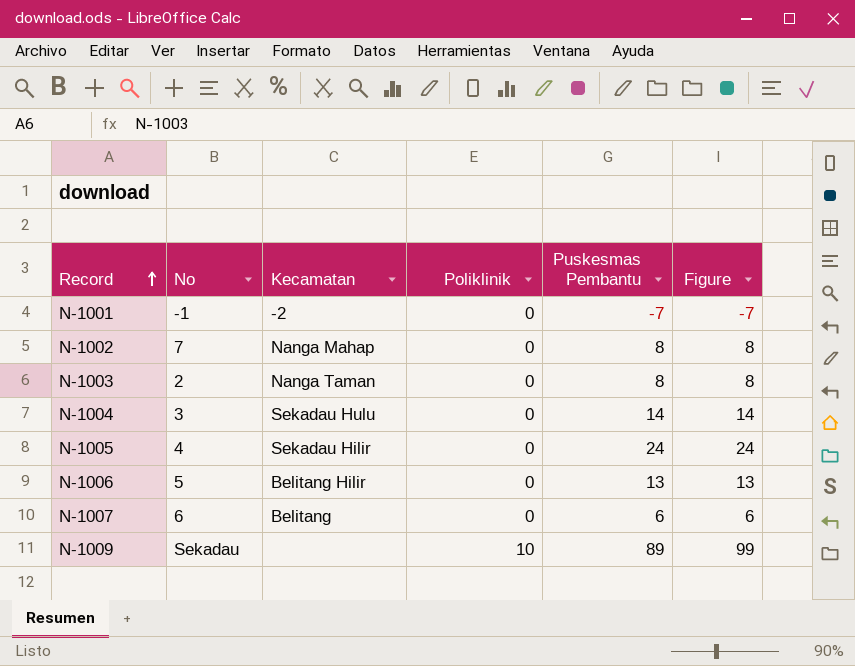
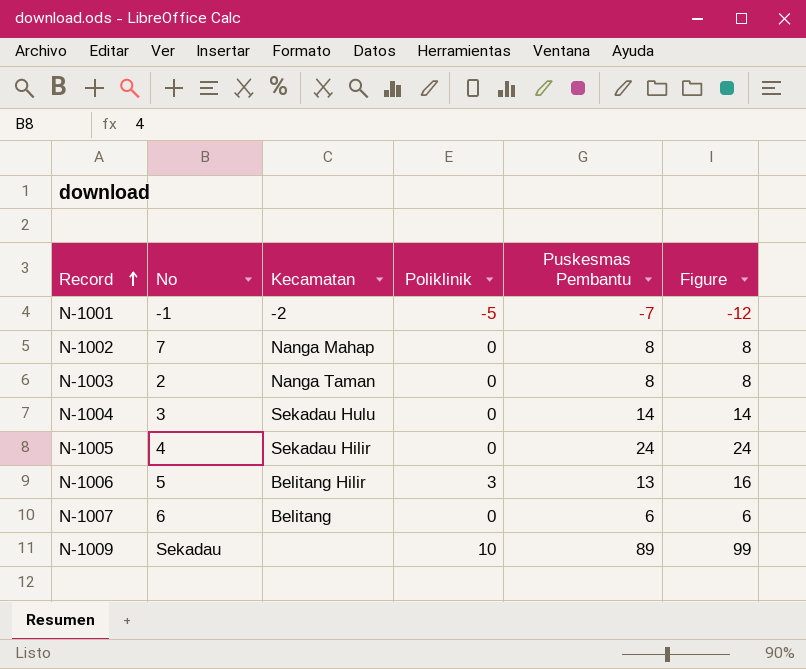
N-1001 | Poliklinik: 0 -> -5
N-1001 | Figure: -7 -> -12
N-1006 | Poliklinik: 0 -> 3
N-1006 | Figure: 13 -> 16

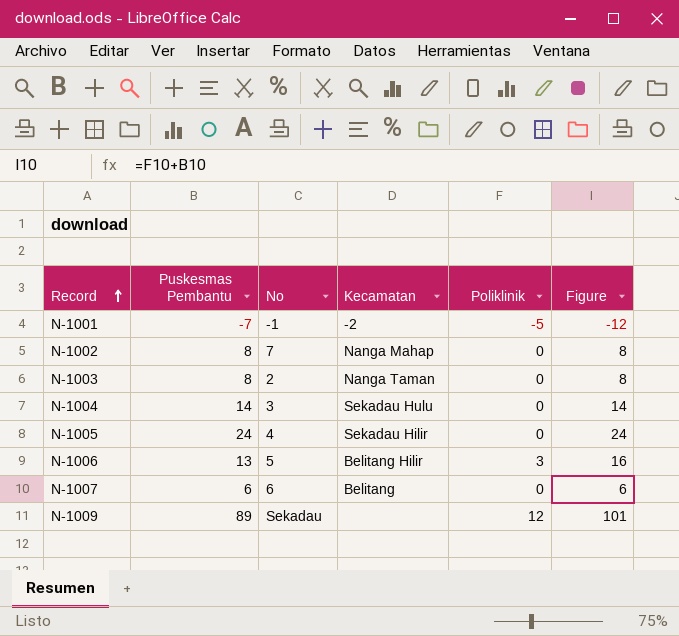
column Puskesmas Pembantu | position: 5 -> 2
N-1009 | Poliklinik: 10 -> 12
N-1009 | Figure: 99 -> 101

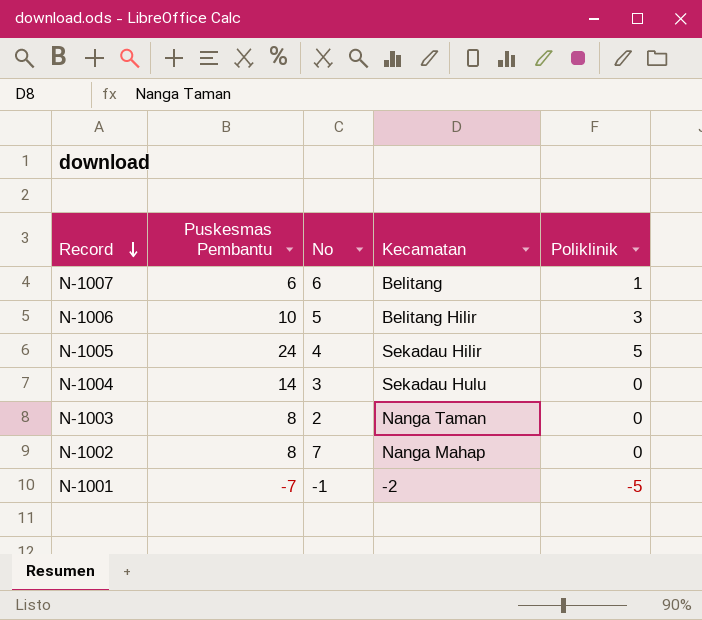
row order: Record ascending -> Record descending
column Figure | formula: [Puskesmas Pembantu] + [Poliklinik] -> none
row N-1009: 89 | Sekadau | none | 12 | 101 -> none
N-1007 | Poliklinik: 0 -> 1
N-1006 | Puskesmas Pembantu: 13 -> 10
N-1005 | Poliklinik: 0 -> 5

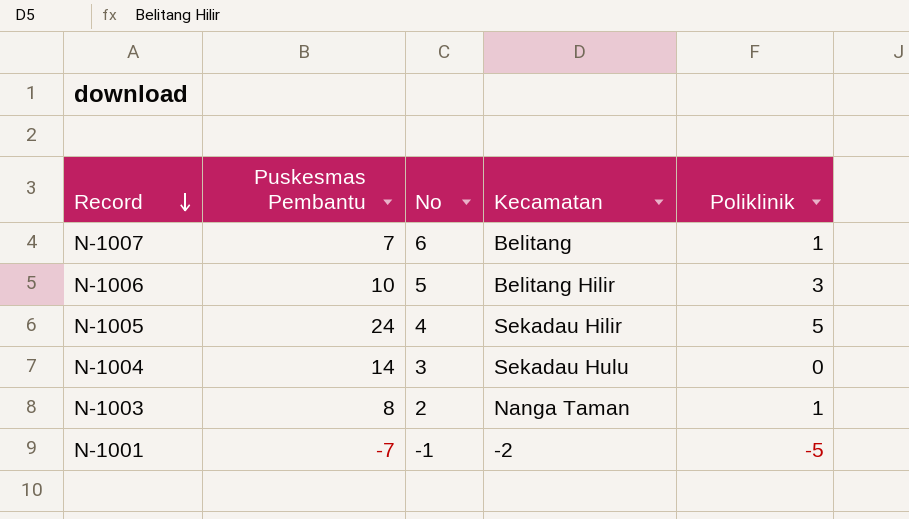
row N-1002: 8 | 7 | Nanga Mahap | 0 -> none
N-1007 | Puskesmas Pembantu: 6 -> 7
N-1003 | Poliklinik: 0 -> 1

